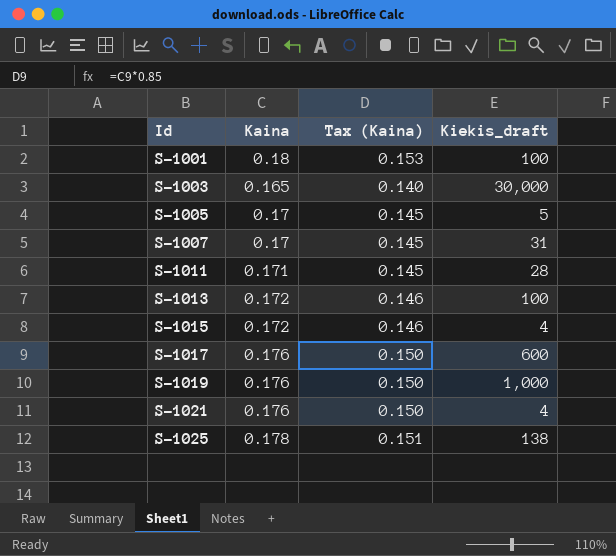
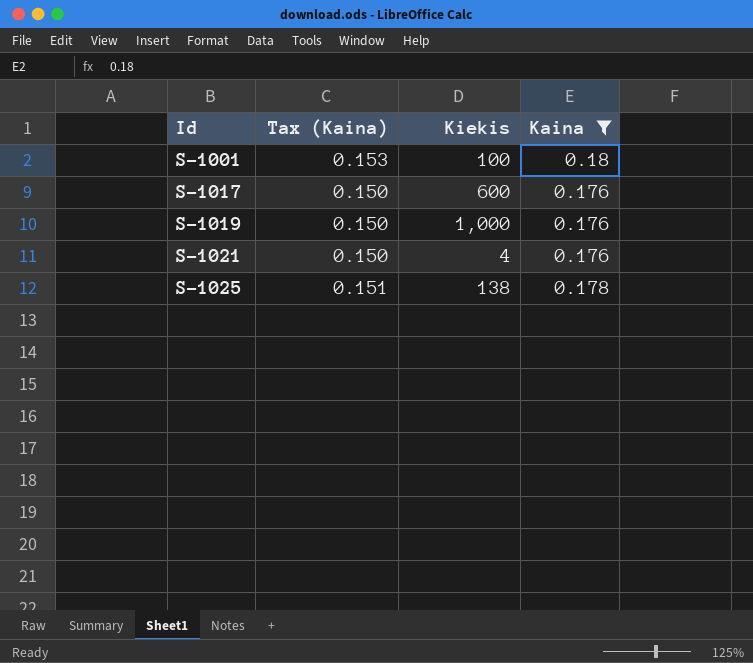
filter: none -> Kaina >= 0.176
column name: Kiekis_draft -> Kiekis
column Kaina | position: 2 -> 4

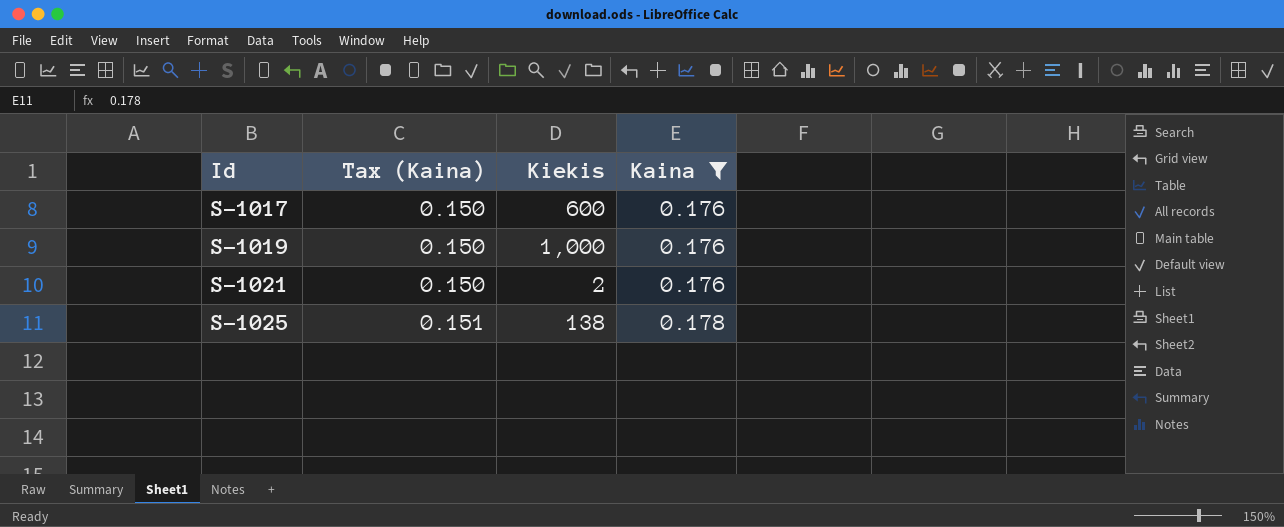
row S-1001: 0.153 | 100 | 0.18 -> none
S-1021 | Kiekis: 4 -> 2

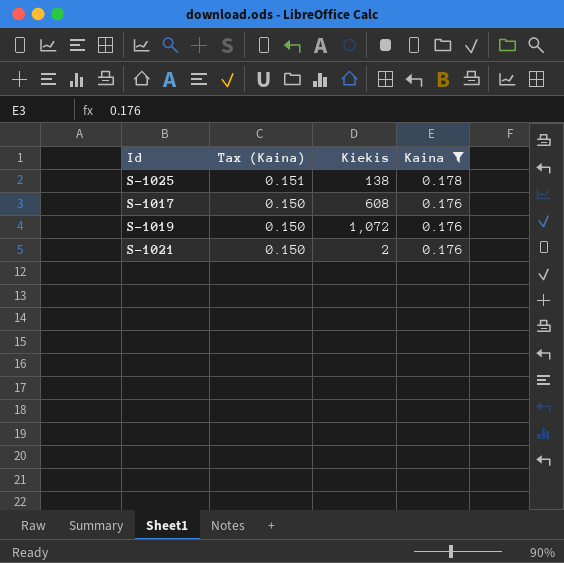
row order: Id ascending -> Tax (Kaina) descending
S-1017 | Kiekis: 600 -> 608
S-1019 | Kiekis: 1,000 -> 1,072

